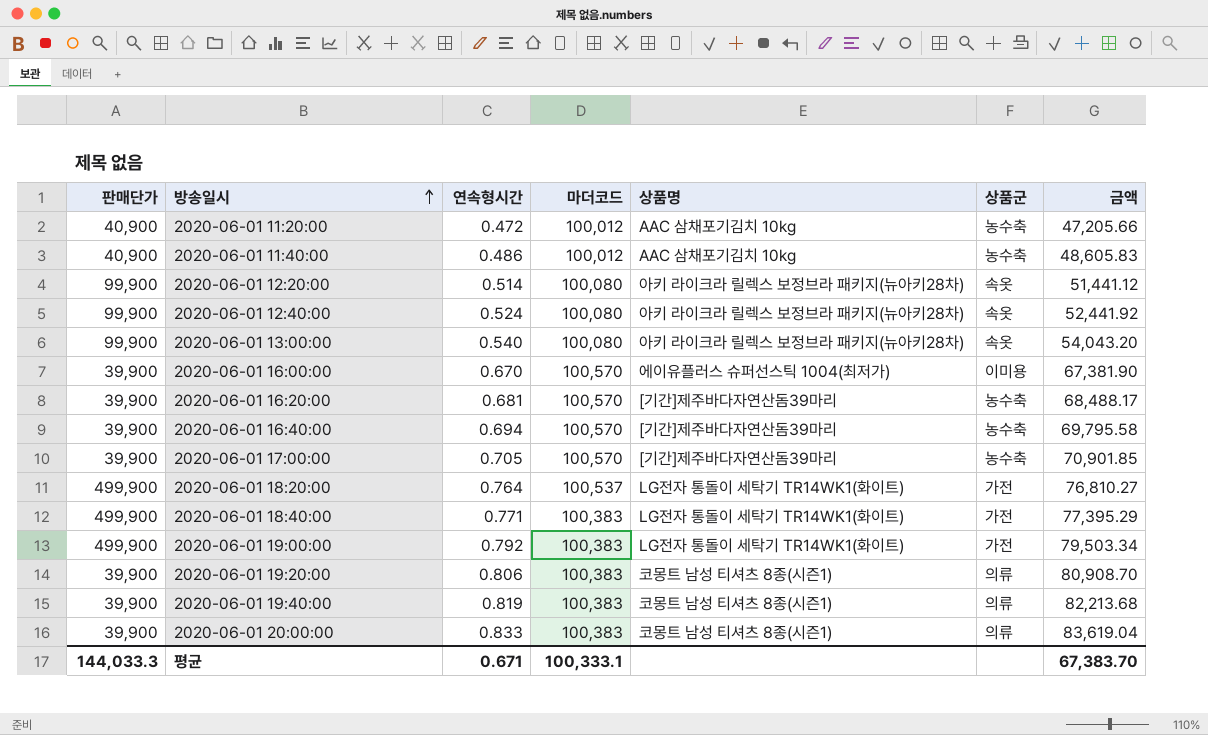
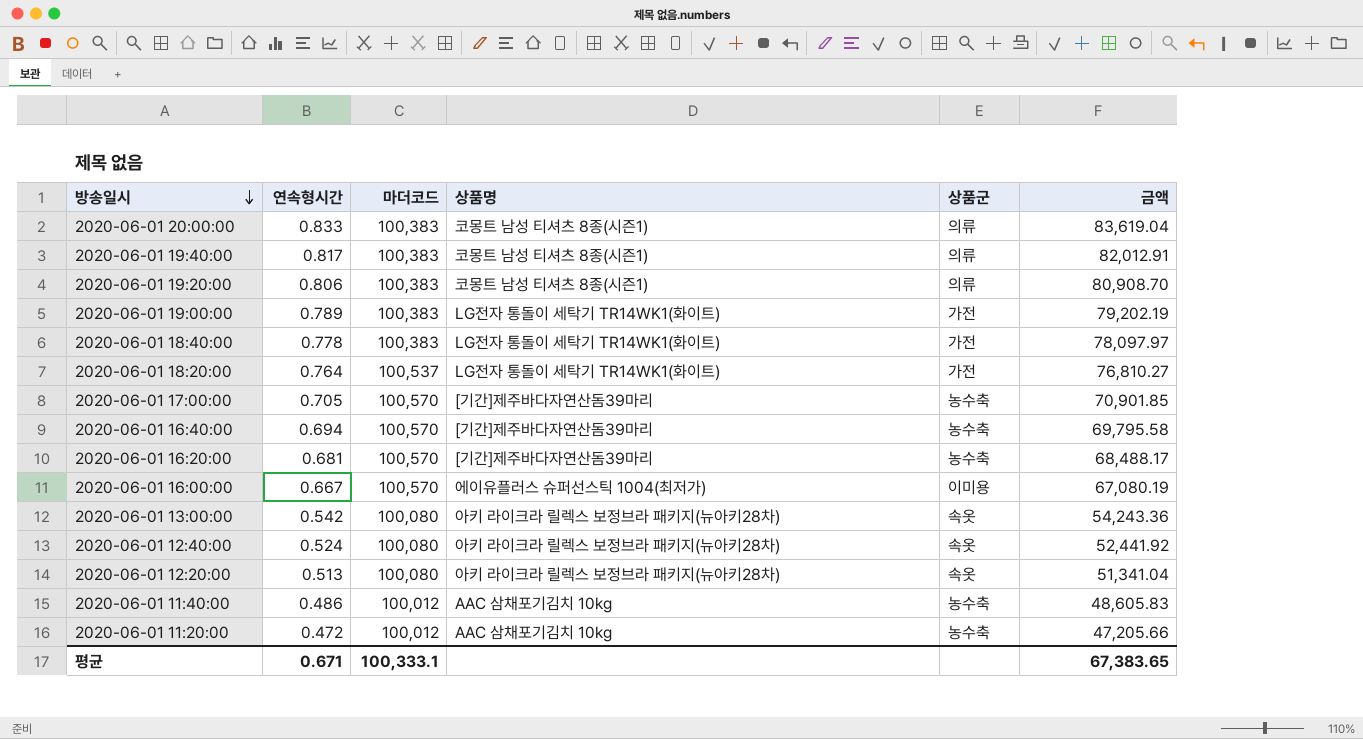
row order: 방송일시 ascending -> 방송일시 descending
column 판매단가 | position: 1 -> none
2020-06-01 19:40:00 | 연속형시간: 0.819 -> 0.817
2020-06-01 19:40:00 | 금액: 82,213.68 -> 82,012.91
2020-06-01 19:00:00 | 연속형시간: 0.792 -> 0.789
2020-06-01 19:00:00 | 금액: 79,503.34 -> 79,202.19
2020-06-01 18:40:00 | 연속형시간: 0.771 -> 0.778
2020-06-01 18:40:00 | 금액: 77,395.29 -> 78,097.97
2020-06-01 16:00:00 | 연속형시간: 0.670 -> 0.667
2020-06-01 16:00:00 | 금액: 67,381.90 -> 67,080.19
2020-06-01 13:00:00 | 연속형시간: 0.540 -> 0.542
2020-06-01 13:00:00 | 금액: 54,043.20 -> 54,243.36
2020-06-01 12:20:00 | 연속형시간: 0.514 -> 0.513
2020-06-01 12:20:00 | 금액: 51,441.12 -> 51,341.04
평균 | 금액: 67,383.70 -> 67,383.65

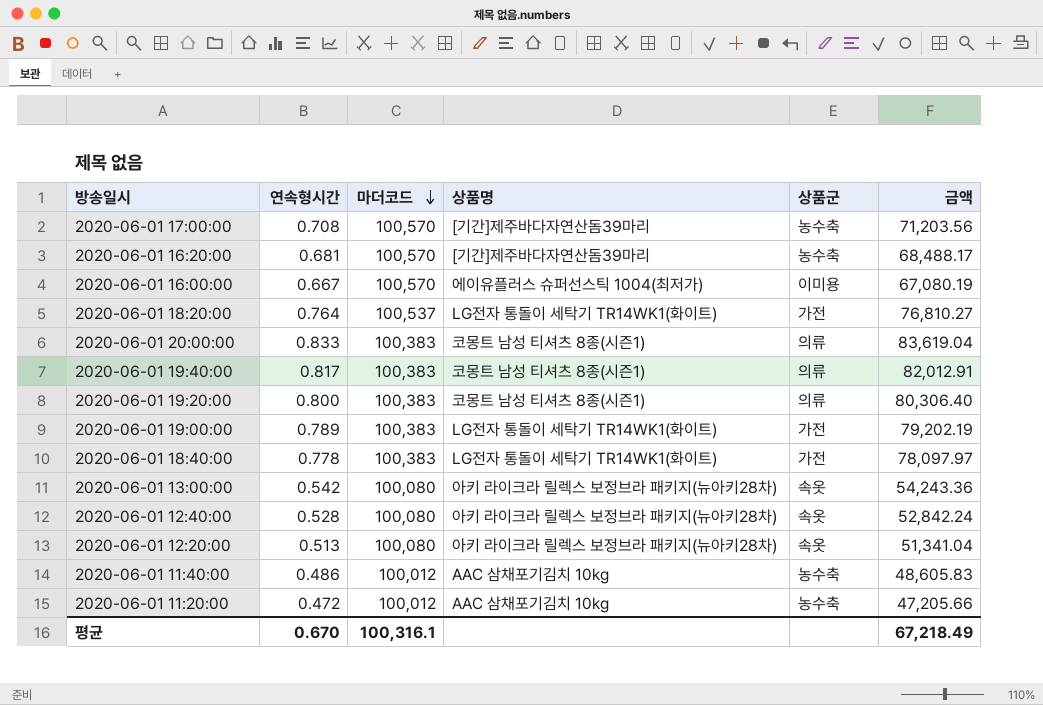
row order: 방송일시 descending -> 마더코드 descending
row 2020-06-01 16:40:00: 0.694 | 100,570 | [기간]제주바다자연산돔39마리 | 농수축 | 69,795.58 -> none
2020-06-01 17:00:00 | 연속형시간: 0.705 -> 0.708
2020-06-01 17:00:00 | 금액: 70,901.85 -> 71,203.56
2020-06-01 19:20:00 | 연속형시간: 0.806 -> 0.800
2020-06-01 19:20:00 | 금액: 80,908.70 -> 80,306.40
2020-06-01 12:40:00 | 연속형시간: 0.524 -> 0.528
2020-06-01 12:40:00 | 금액: 52,441.92 -> 52,842.24
평균 | 연속형시간: 0.671 -> 0.670
평균 | 마더코드: 100,333.1 -> 100,316.1
평균 | 금액: 67,383.65 -> 67,218.49

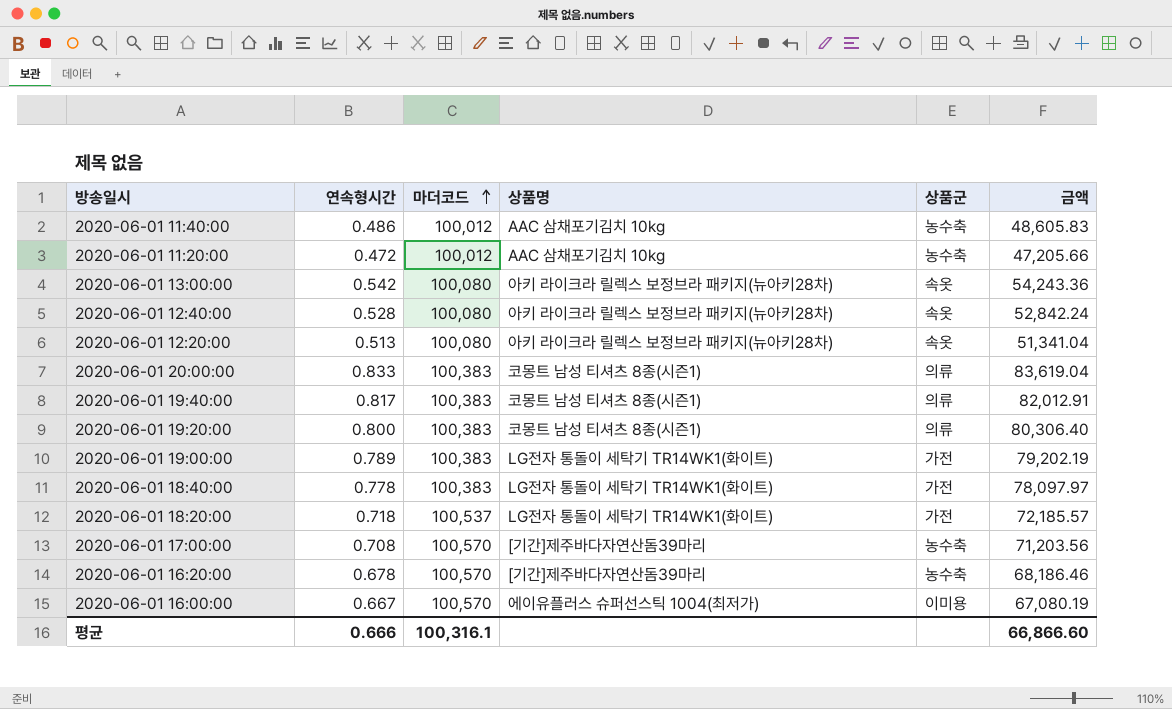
row order: 마더코드 descending -> 마더코드 ascending
2020-06-01 18:20:00 | 연속형시간: 0.764 -> 0.718
2020-06-01 18:20:00 | 금액: 76,810.27 -> 72,185.57
2020-06-01 16:20:00 | 연속형시간: 0.681 -> 0.678
2020-06-01 16:20:00 | 금액: 68,488.17 -> 68,186.46
평균 | 연속형시간: 0.670 -> 0.666
평균 | 금액: 67,218.49 -> 66,866.60

